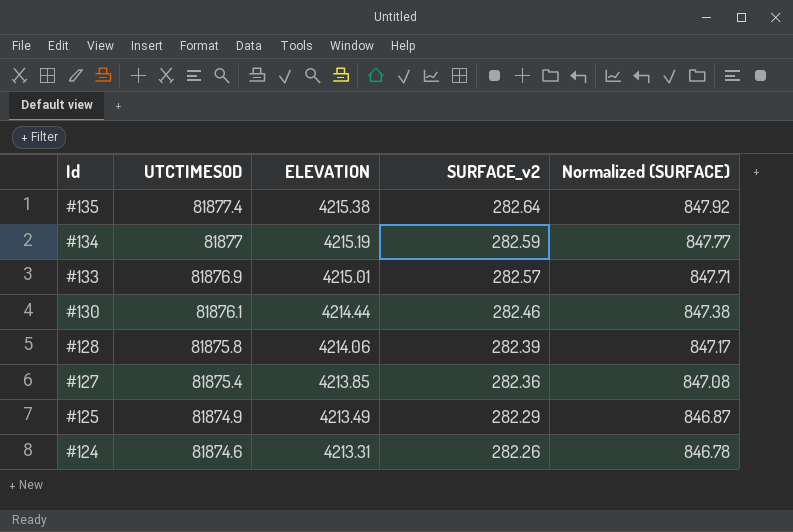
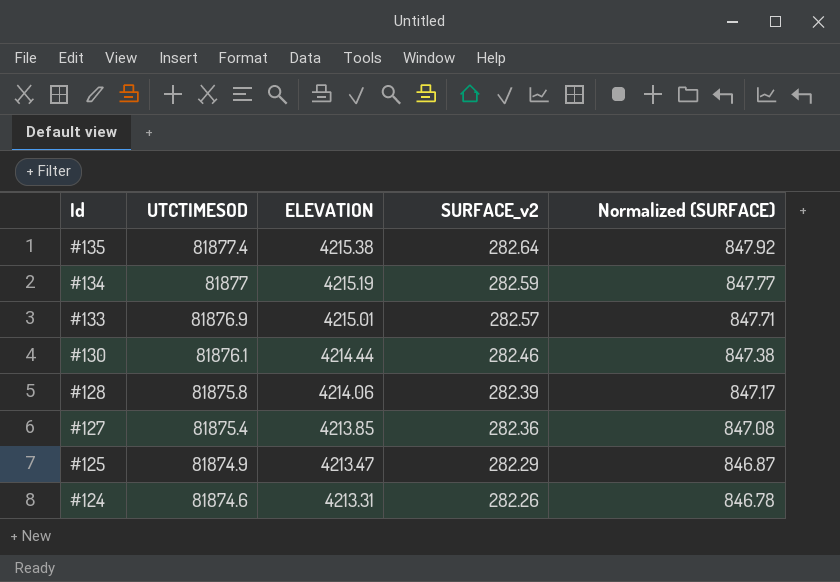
#125 | ELEVATION: 4213.49 -> 4213.47

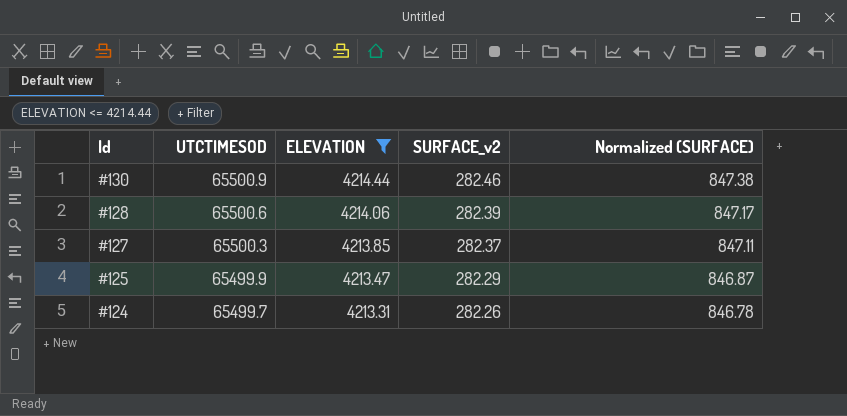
filter: none -> ELEVATION <= 4214.44
#130 | UTCTIMESOD: 81876.1 -> 65500.9
#128 | UTCTIMESOD: 81875.8 -> 65500.6
#127 | UTCTIMESOD: 81875.4 -> 65500.3
#127 | SURFACE_v2: 282.36 -> 282.37
#127 | Normalized (SURFACE): 847.08 -> 847.11
#125 | UTCTIMESOD: 81874.9 -> 65499.9
#124 | UTCTIMESOD: 81874.6 -> 65499.7

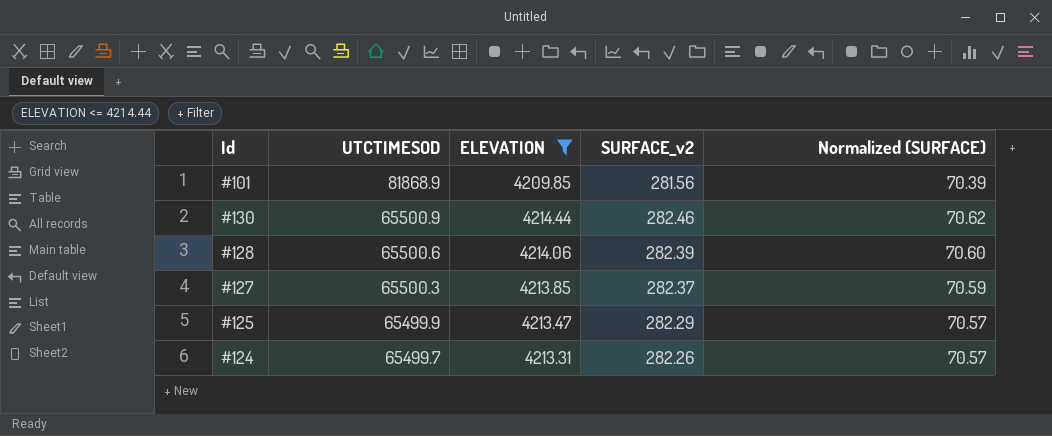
column Normalized (SURFACE) | formula: [SURFACE_v2] * 3 -> [SURFACE_v2] * 0.25
row #101: none -> 81868.9 | 4209.85 | 281.56 | 70.39

